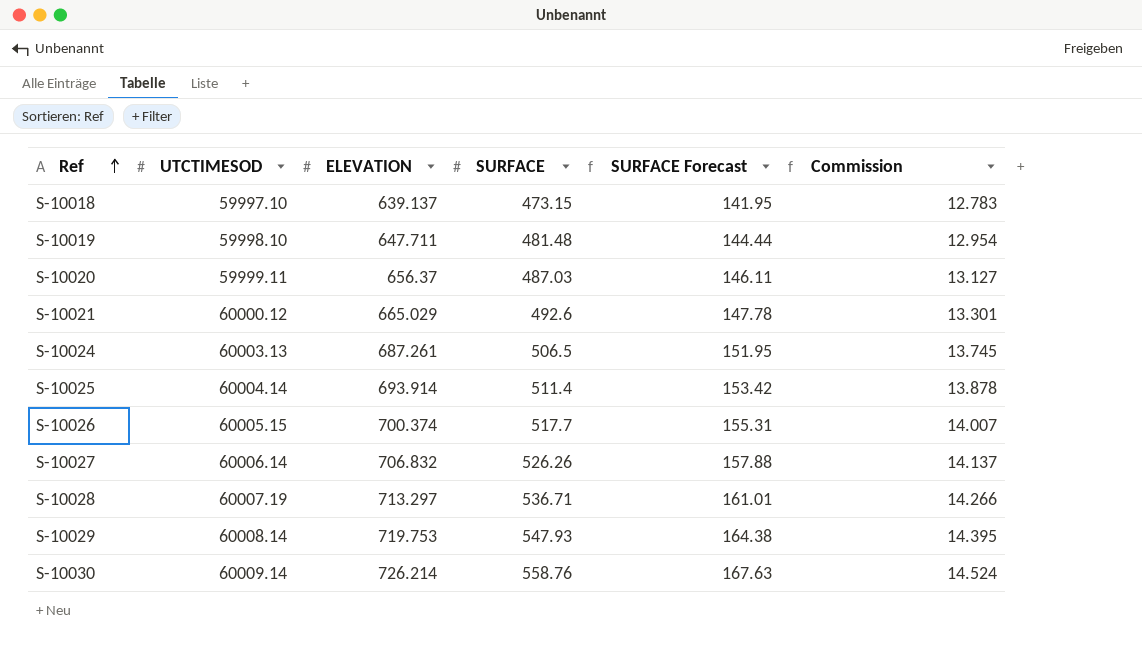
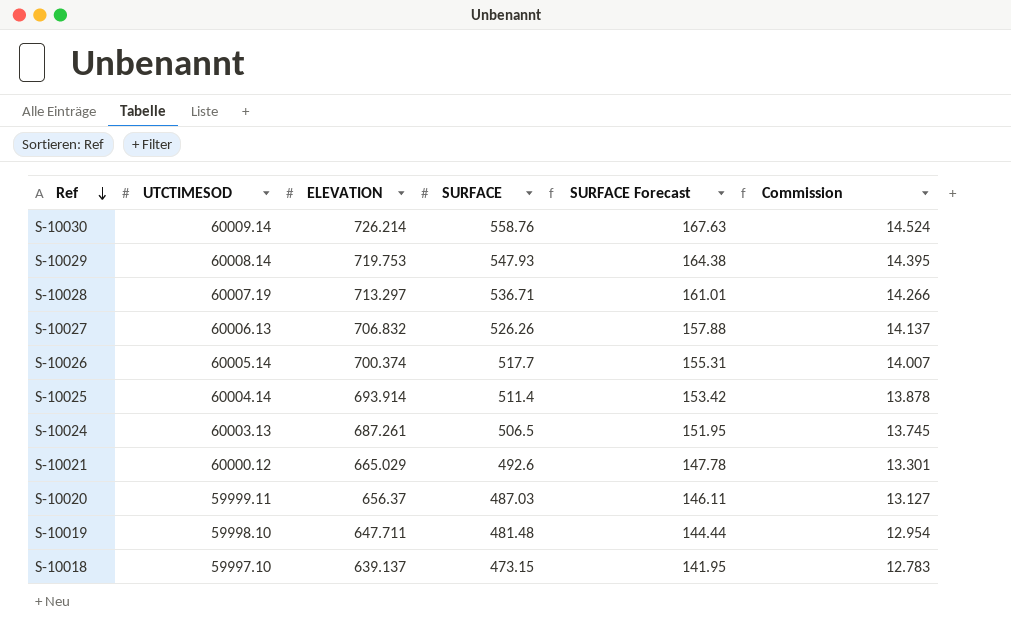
row order: Ref ascending -> Ref descending
S-10027 | UTCTIMESOD: 60006.14 -> 60006.13
S-10026 | UTCTIMESOD: 60005.15 -> 60005.14

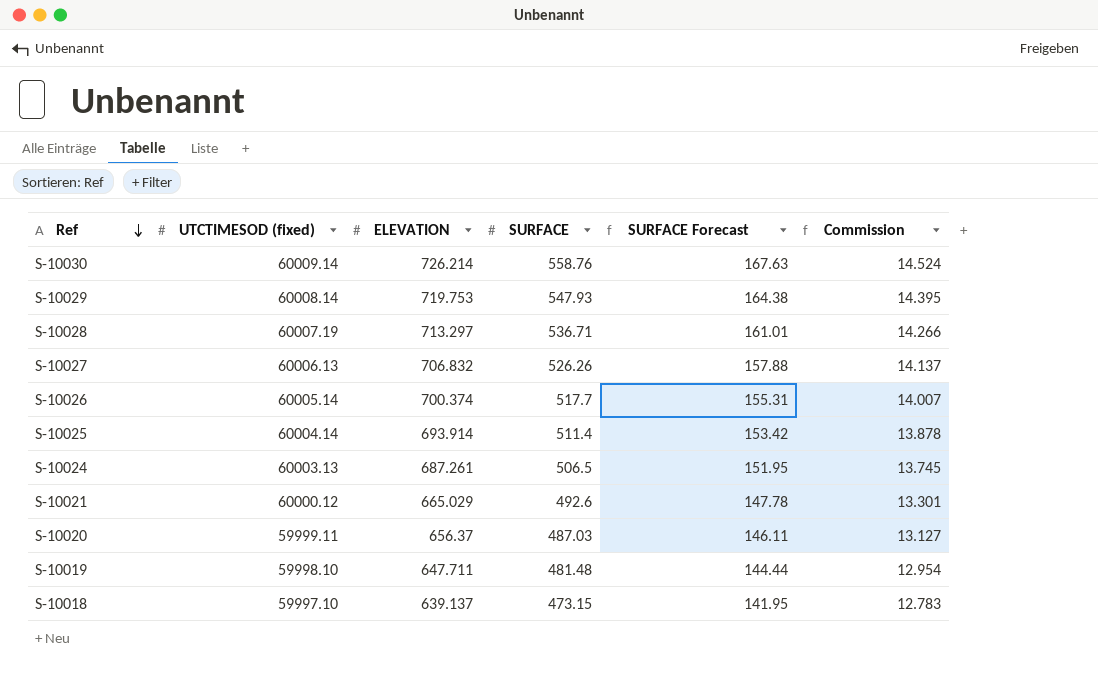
column name: UTCTIMESOD -> UTCTIMESOD (fixed)

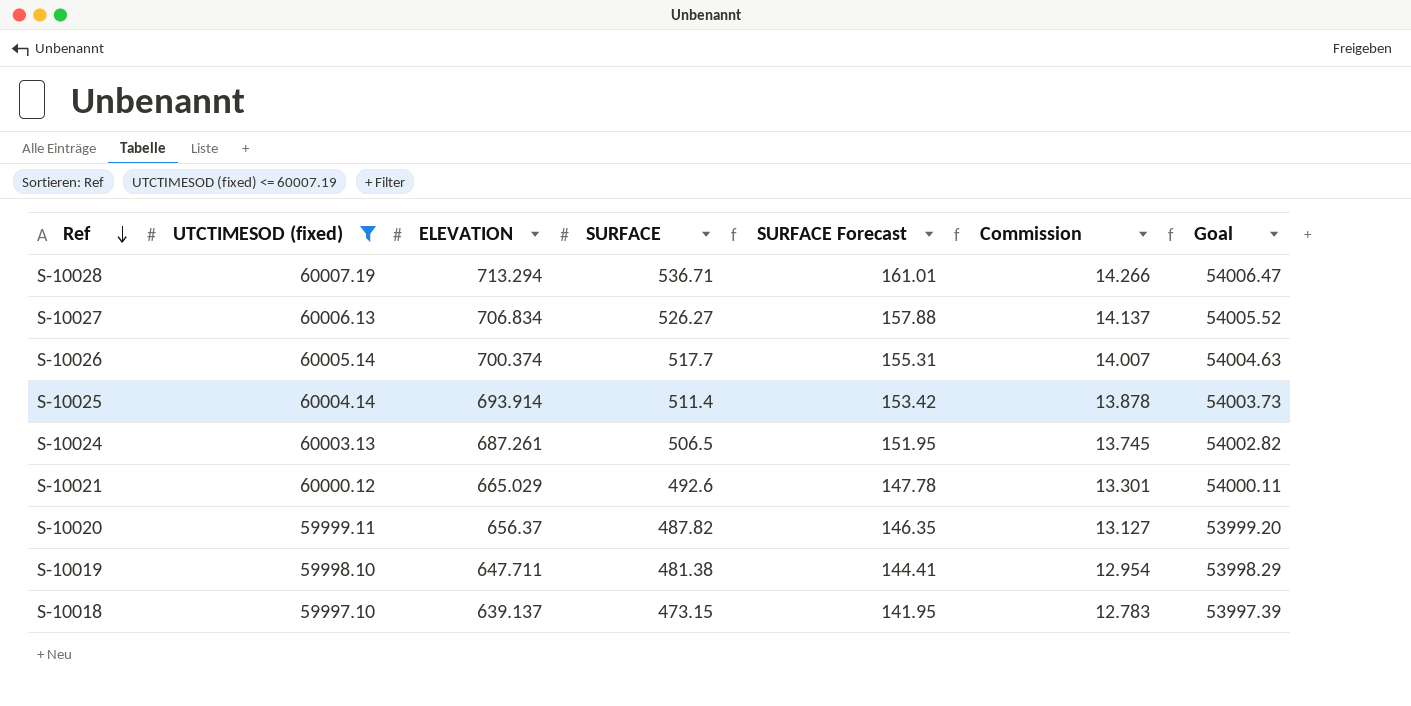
filter: none -> UTCTIMESOD (fixed) <= 60007.19
column Goal | formula: none -> [UTCTIMESOD (fixed)] * 0.9
S-10028 | ELEVATION: 713.297 -> 713.294
S-10027 | ELEVATION: 706.832 -> 706.834
S-10027 | SURFACE: 526.26 -> 526.27
S-10020 | SURFACE: 487.03 -> 487.82
S-10020 | SURFACE Forecast: 146.11 -> 146.35
S-10019 | SURFACE: 481.48 -> 481.38
S-10019 | SURFACE Forecast: 144.44 -> 144.41

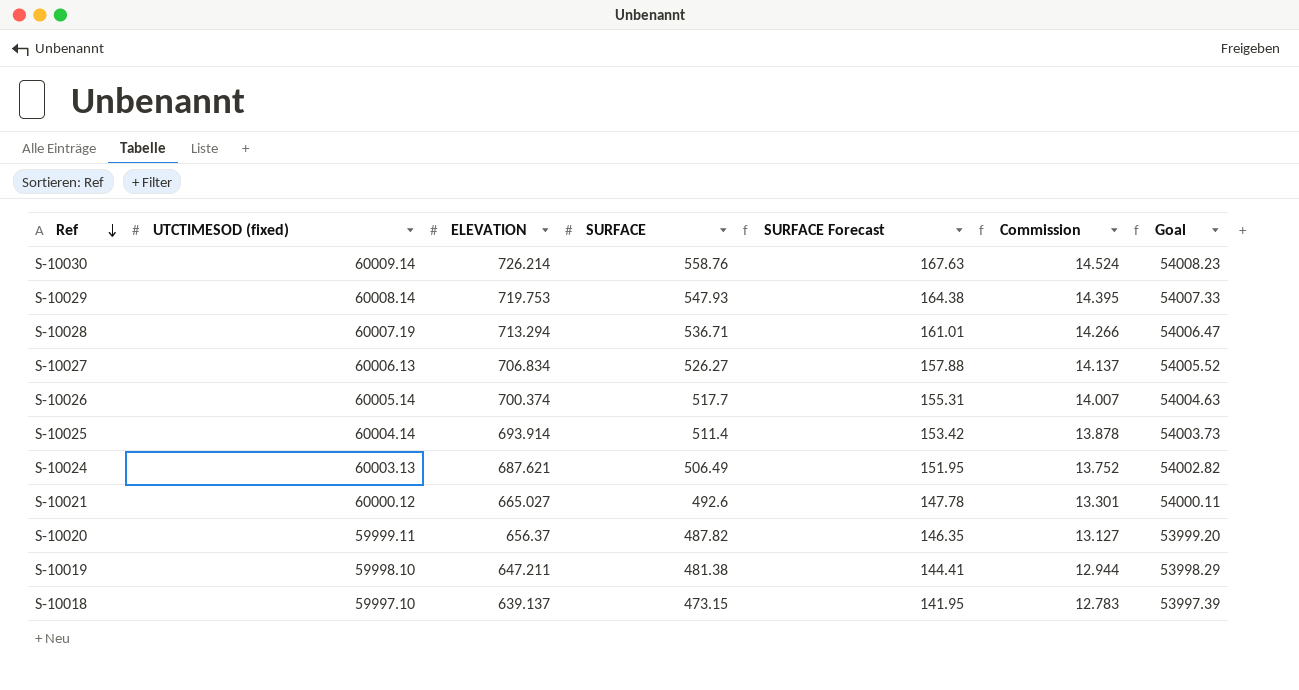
filter: UTCTIMESOD (fixed) <= 60007.19 -> none
S-10024 | ELEVATION: 687.261 -> 687.621
S-10024 | SURFACE: 506.5 -> 506.49
S-10024 | Commission: 13.745 -> 13.752
S-10021 | ELEVATION: 665.029 -> 665.027
S-10019 | ELEVATION: 647.711 -> 647.211
S-10019 | Commission: 12.954 -> 12.944

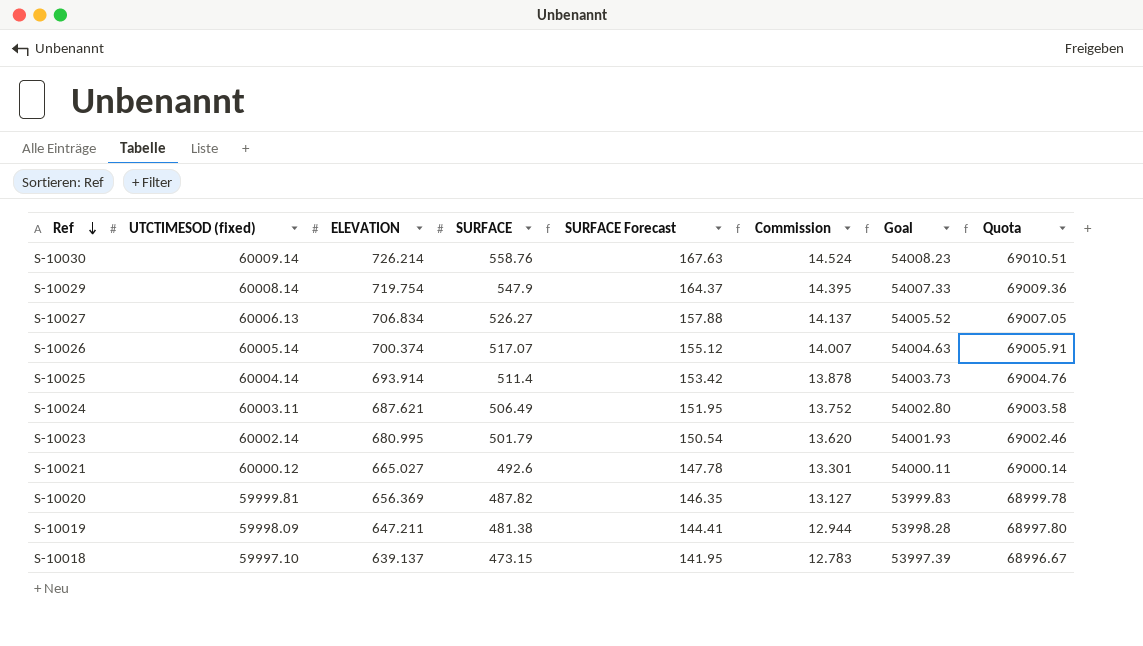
column Quota | formula: none -> [UTCTIMESOD (fixed)] * 1.15
row S-10028: 60007.19 | 713.294 | 536.71 | 161.01 | 14.266 | 54006.47 -> none
S-10029 | ELEVATION: 719.753 -> 719.754
S-10029 | SURFACE: 547.93 -> 547.9
S-10029 | SURFACE Forecast: 164.38 -> 164.37
S-10026 | SURFACE: 517.7 -> 517.07
S-10026 | SURFACE Forecast: 155.31 -> 155.12
S-10024 | UTCTIMESOD (fixed): 60003.13 -> 60003.11
S-10024 | Goal: 54002.82 -> 54002.80
row S-10023: none -> 60002.14 | 680.995 | 501.79 | 150.54 | 13.620 | 54001.93 | 69002.46
S-10020 | UTCTIMESOD (fixed): 59999.11 -> 59999.81
S-10020 | ELEVATION: 656.37 -> 656.369
S-10020 | Goal: 53999.20 -> 53999.83
S-10019 | UTCTIMESOD (fixed): 59998.10 -> 59998.09
S-10019 | Goal: 53998.29 -> 53998.28

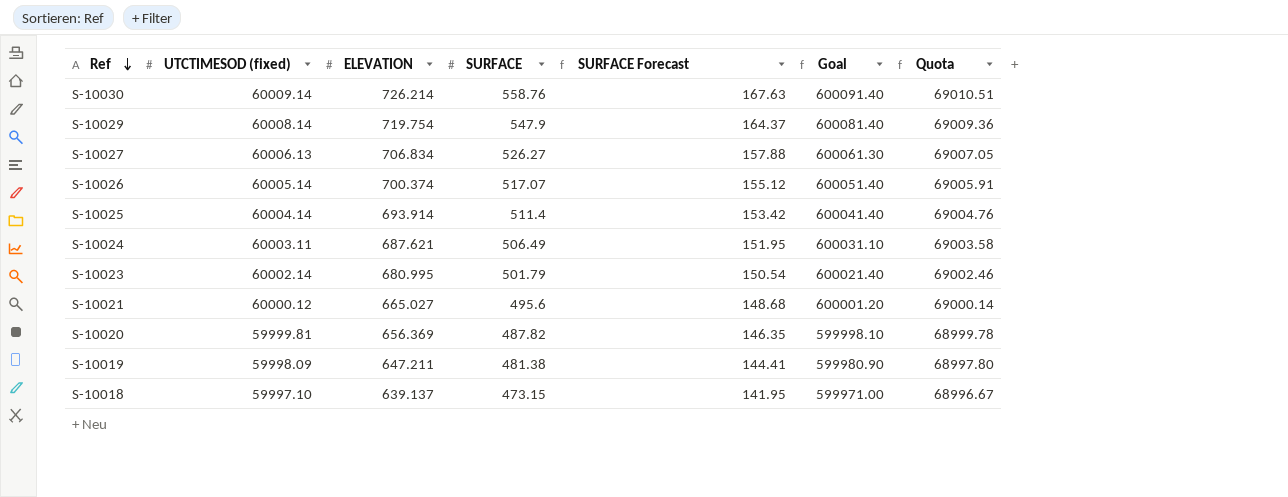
column Commission | formula: [ELEVATION] * 0.02 -> none
column Goal | formula: [UTCTIMESOD (fixed)] * 0.9 -> [UTCTIMESOD (fixed)] * 10
S-10021 | SURFACE: 492.6 -> 495.6
S-10021 | SURFACE Forecast: 147.78 -> 148.68

